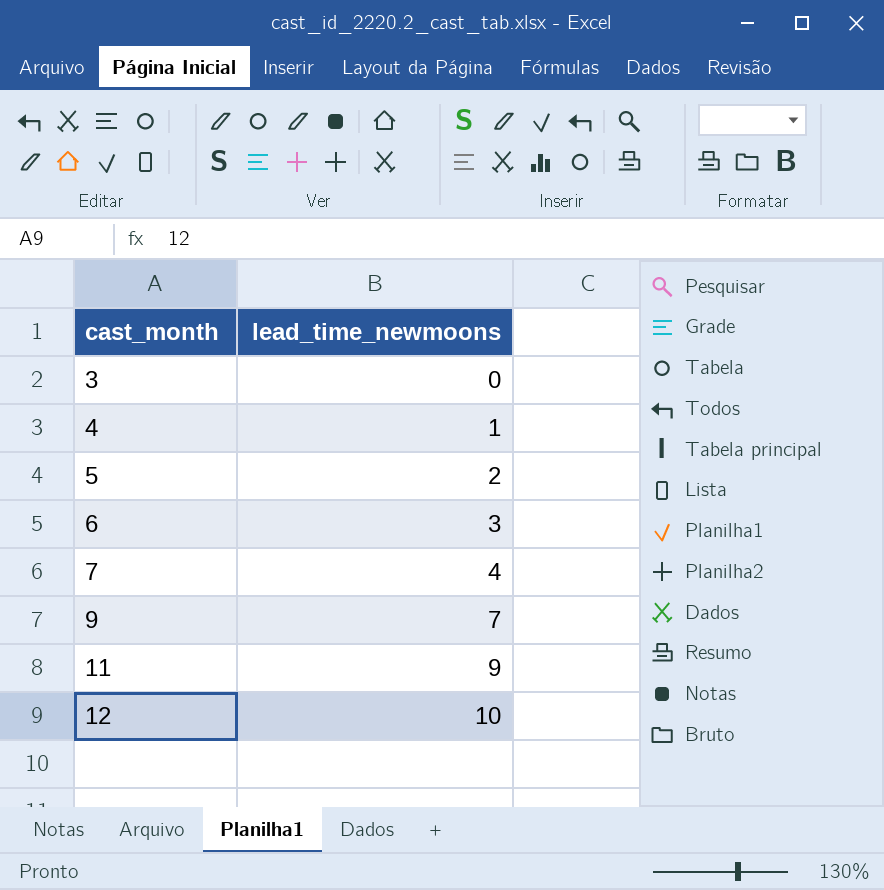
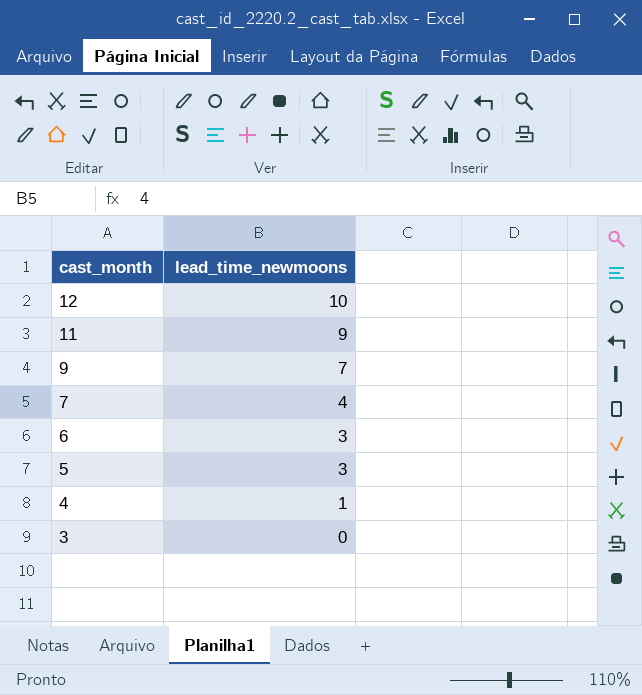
row order: cast_month ascending -> cast_month descending
5 | lead_time_newmoons: 2 -> 3

